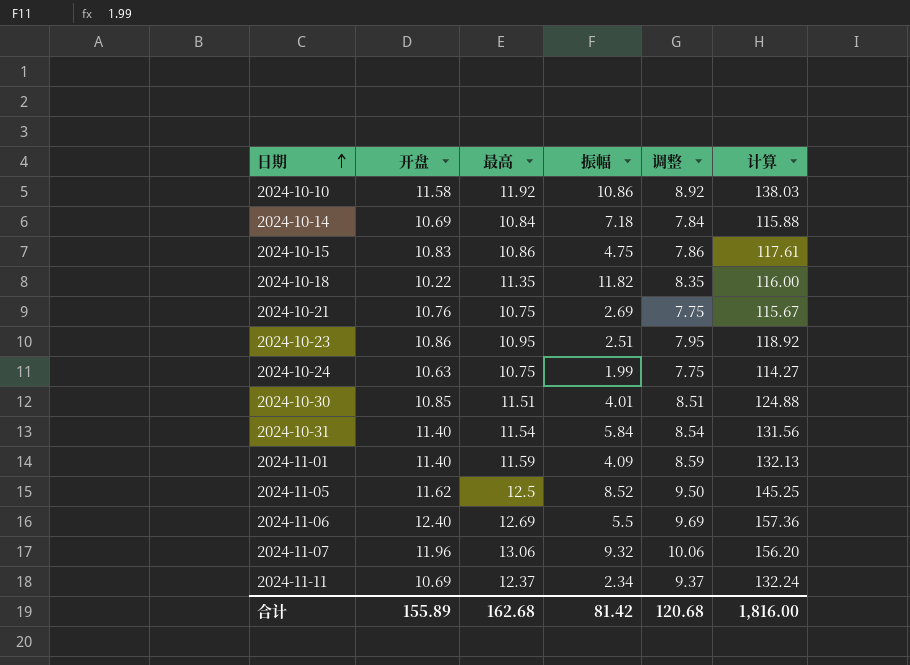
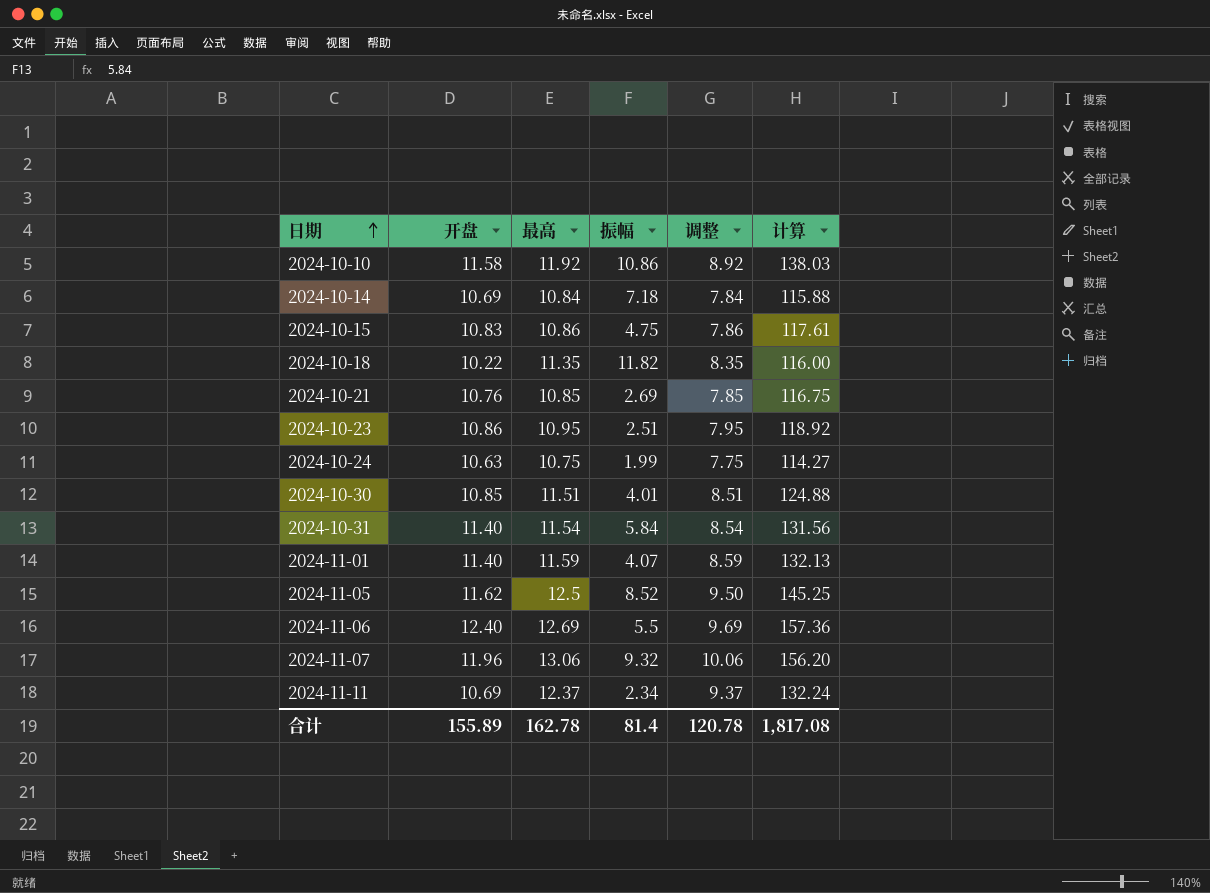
2024-10-21 | 最高: 10.75 -> 10.85
2024-10-21 | 调整: 7.75 -> 7.85
2024-10-21 | 计算: 115.67 -> 116.75
2024-11-01 | 振幅: 4.09 -> 4.07
合计 | 最高: 162.68 -> 162.78
合计 | 振幅: 81.42 -> 81.4
合计 | 调整: 120.68 -> 120.78
合计 | 计算: 1,816.00 -> 1,817.08

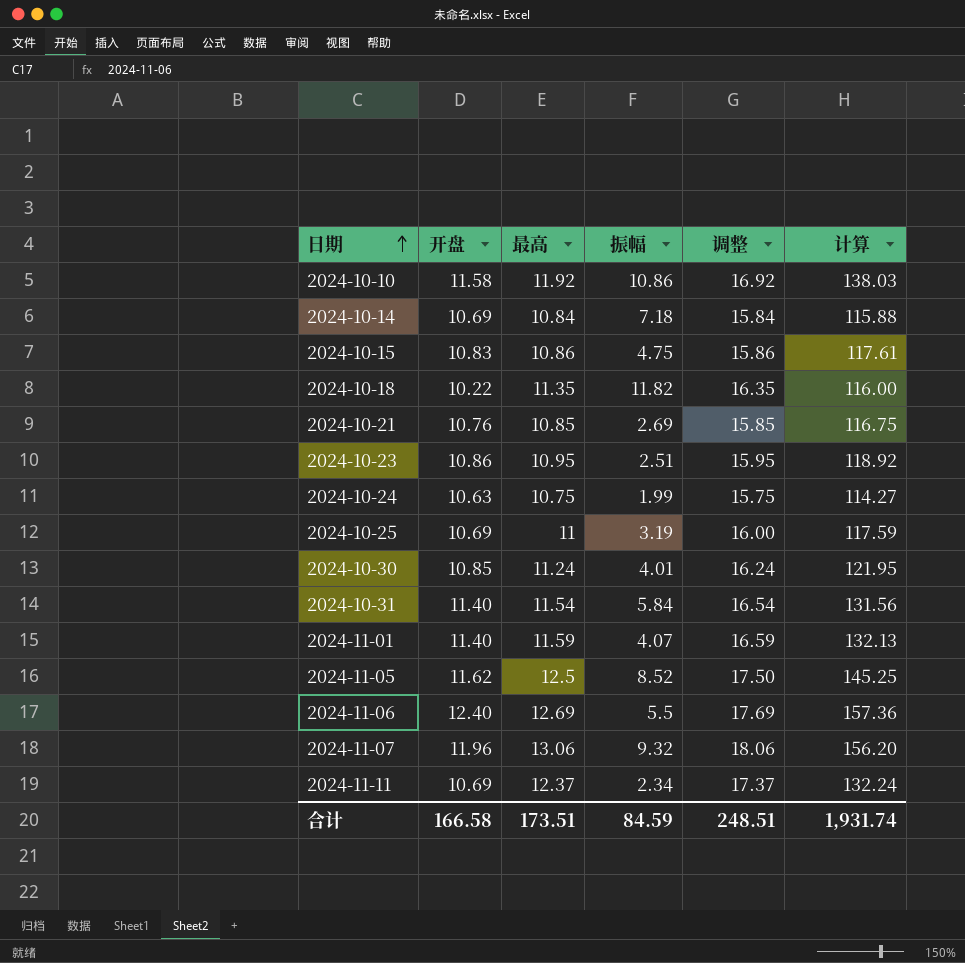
column 调整 | formula: [最高] - 3 -> [最高] + 5
row 2024-10-25: none -> 10.69 | 11 | 3.19 | 16.00 | 117.59
2024-10-30 | 最高: 11.51 -> 11.24
2024-10-30 | 计算: 124.88 -> 121.95
合计 | 开盘: 155.89 -> 166.58
合计 | 最高: 162.78 -> 173.51
合计 | 振幅: 81.4 -> 84.59
合计 | 调整: 120.78 -> 248.51
合计 | 计算: 1,817.08 -> 1,931.74

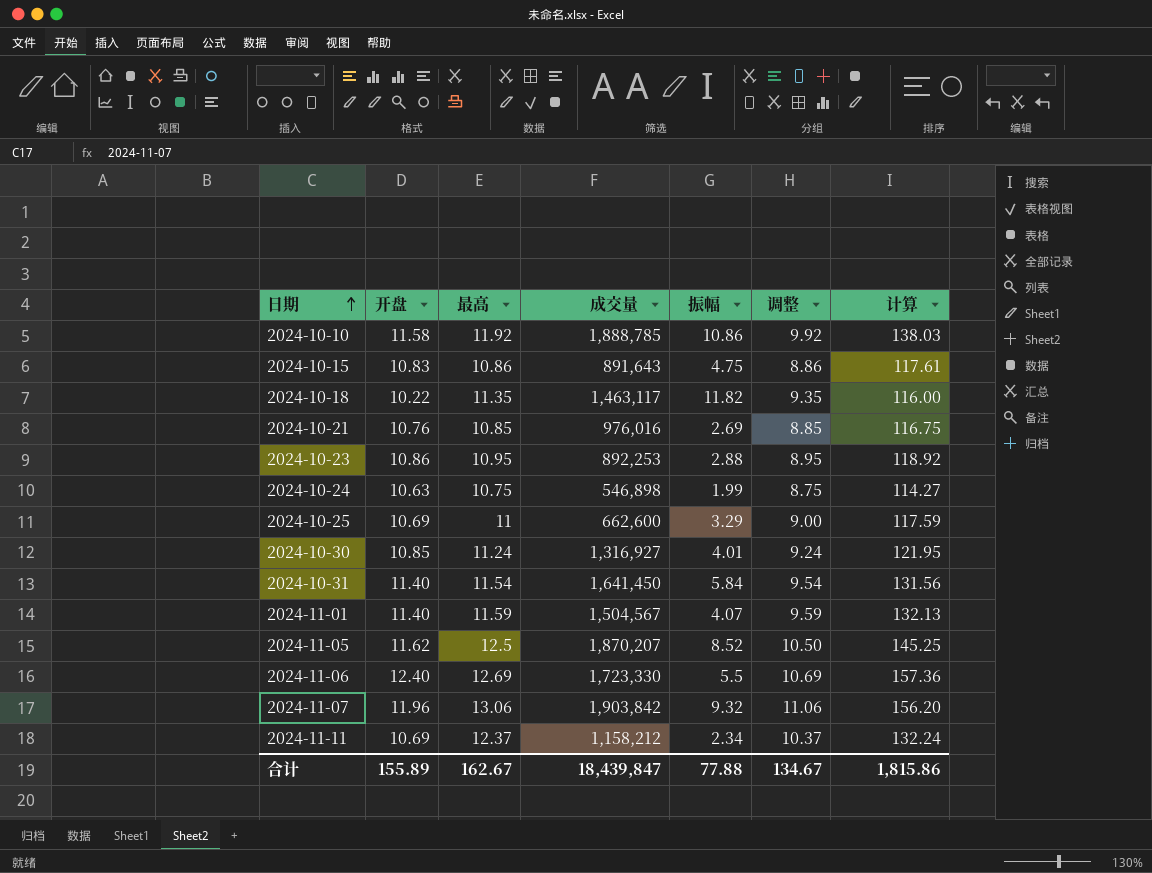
column 成交量 | position: none -> 4
column 调整 | formula: [最高] + 5 -> [最高] - 2
row 2024-10-14: 10.69 | 10.84 | 7.18 | 15.84 | 115.88 -> none
2024-10-23 | 振幅: 2.51 -> 2.88
2024-10-25 | 振幅: 3.19 -> 3.29
合计 | 开盘: 166.58 -> 155.89
合计 | 最高: 173.51 -> 162.67
合计 | 振幅: 84.59 -> 77.88
合计 | 调整: 248.51 -> 134.67
合计 | 计算: 1,931.74 -> 1,815.86

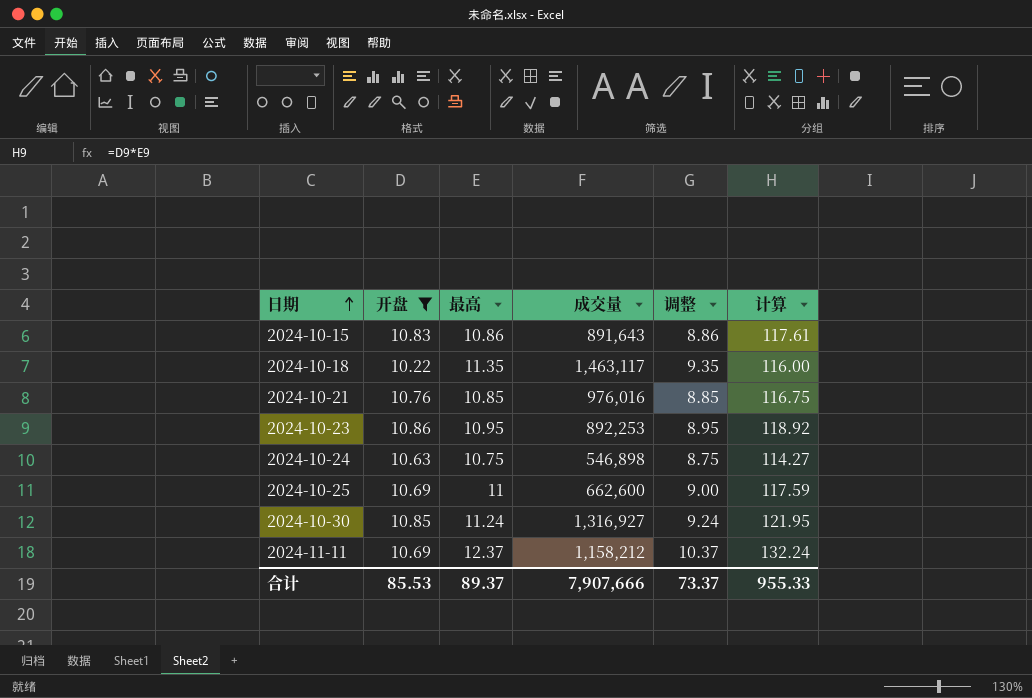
filter: none -> 开盘 <= 10.86
column 振幅 | position: 5 -> none
合计 | 开盘: 155.89 -> 85.53
合计 | 最高: 162.67 -> 89.37
合计 | 成交量: 18,439,847 -> 7,907,666
合计 | 调整: 134.67 -> 73.37
合计 | 计算: 1,815.86 -> 955.33

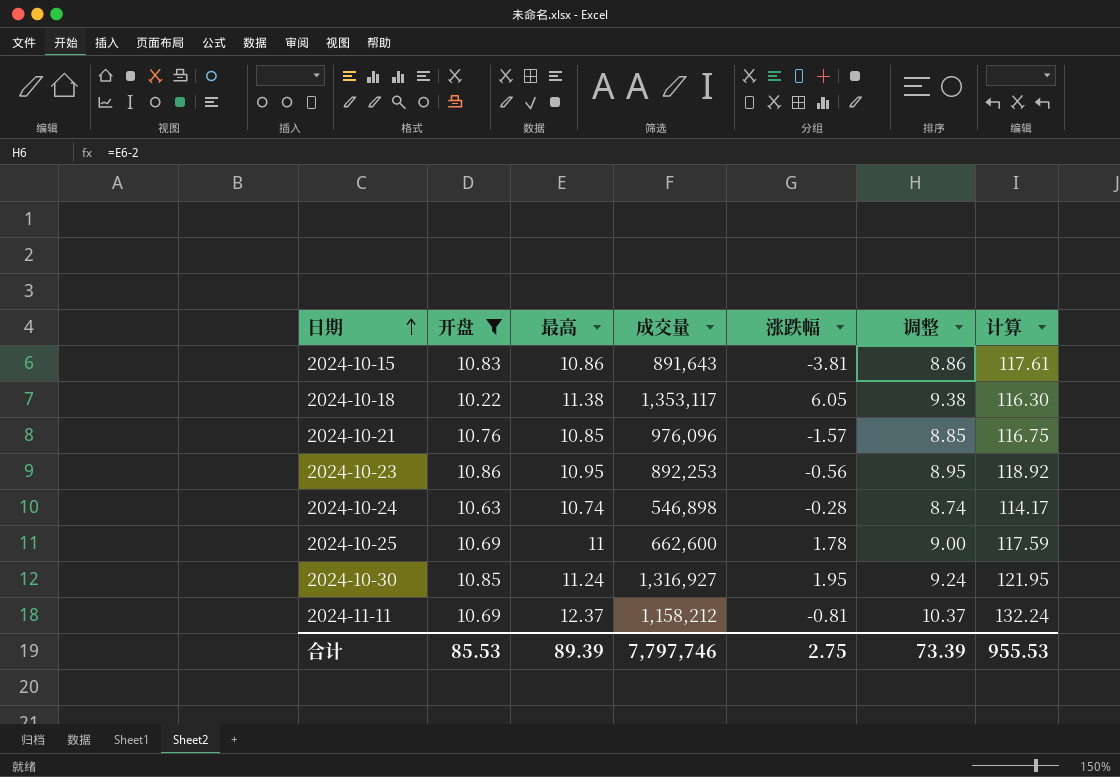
column 涨跌幅 | position: none -> 5
2024-10-18 | 最高: 11.35 -> 11.38
2024-10-18 | 成交量: 1,463,117 -> 1,353,117
2024-10-18 | 调整: 9.35 -> 9.38
2024-10-18 | 计算: 116.00 -> 116.30
2024-10-21 | 成交量: 976,016 -> 976,096
2024-10-24 | 最高: 10.75 -> 10.74
2024-10-24 | 调整: 8.75 -> 8.74
2024-10-24 | 计算: 114.27 -> 114.17
合计 | 最高: 89.37 -> 89.39
合计 | 成交量: 7,907,666 -> 7,797,746
合计 | 调整: 73.37 -> 73.39
合计 | 计算: 955.33 -> 955.53

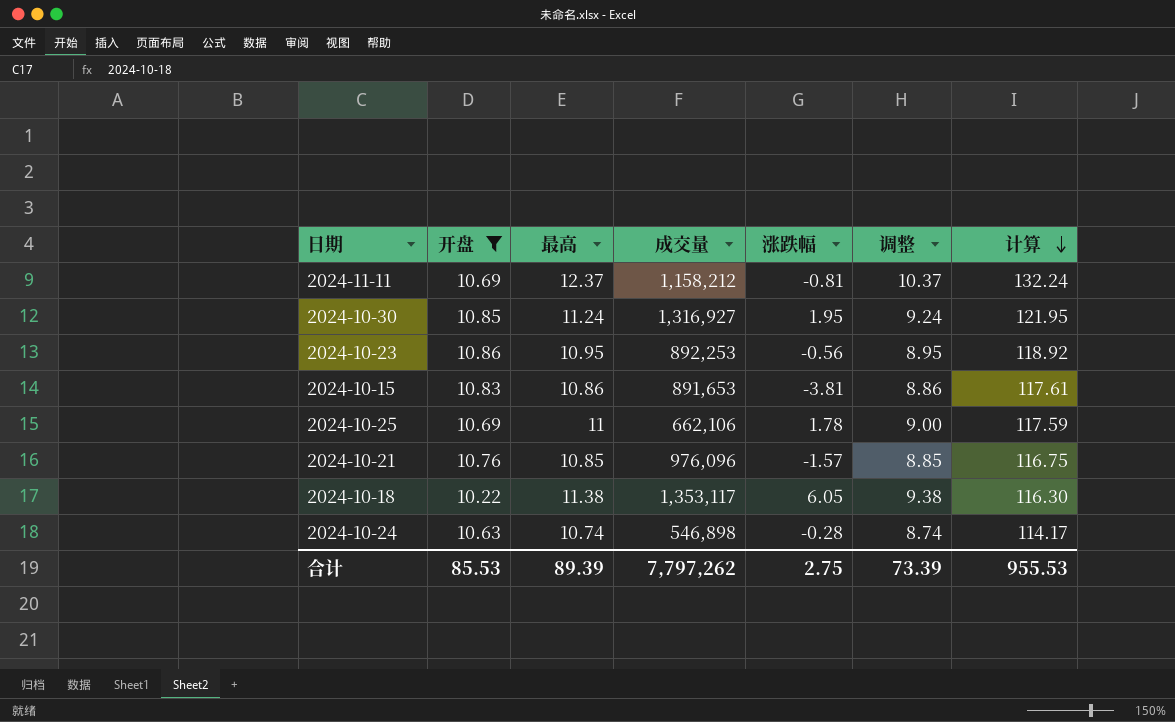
row order: 日期 ascending -> 计算 descending
2024-10-15 | 成交量: 891,643 -> 891,653
2024-10-25 | 成交量: 662,600 -> 662,106
合计 | 成交量: 7,797,746 -> 7,797,262

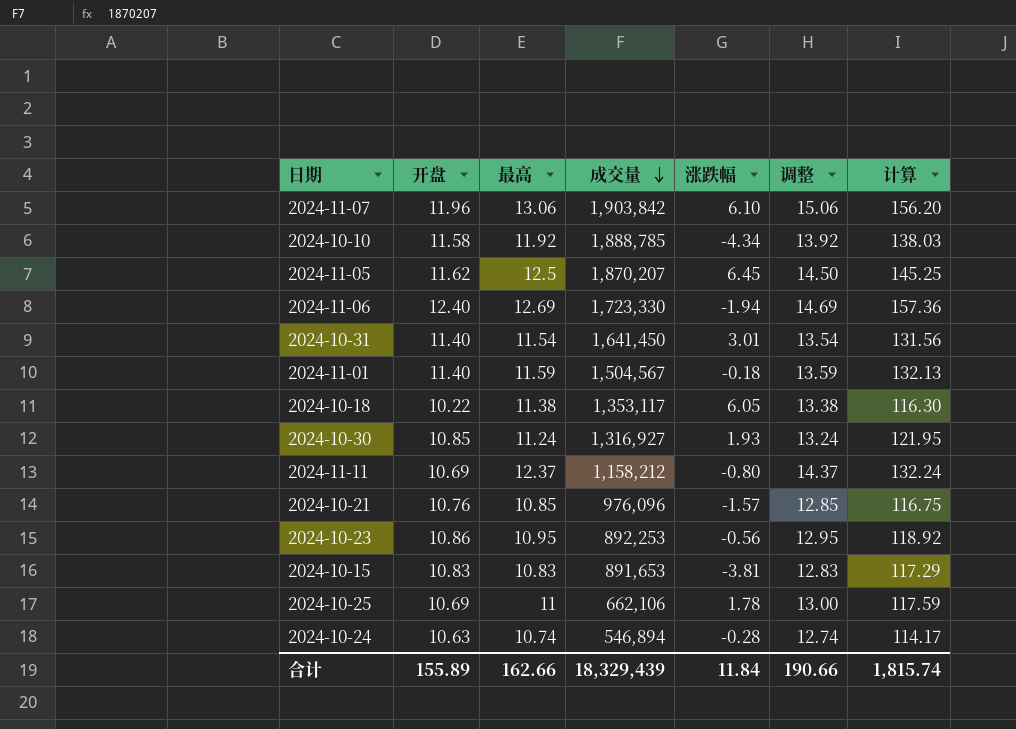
filter: 开盘 <= 10.86 -> none
row order: 计算 descending -> 成交量 descending
column 调整 | formula: [最高] - 2 -> [最高] + 2
2024-10-30 | 涨跌幅: 1.95 -> 1.93
2024-11-11 | 涨跌幅: -0.81 -> -0.80
2024-10-15 | 最高: 10.86 -> 10.83
2024-10-15 | 计算: 117.61 -> 117.29
2024-10-24 | 成交量: 546,898 -> 546,894
合计 | 开盘: 85.53 -> 155.89
合计 | 最高: 89.39 -> 162.66
合计 | 成交量: 7,797,262 -> 18,329,439
合计 | 涨跌幅: 2.75 -> 11.84
合计 | 调整: 73.39 -> 190.66
合计 | 计算: 955.53 -> 1,815.74

